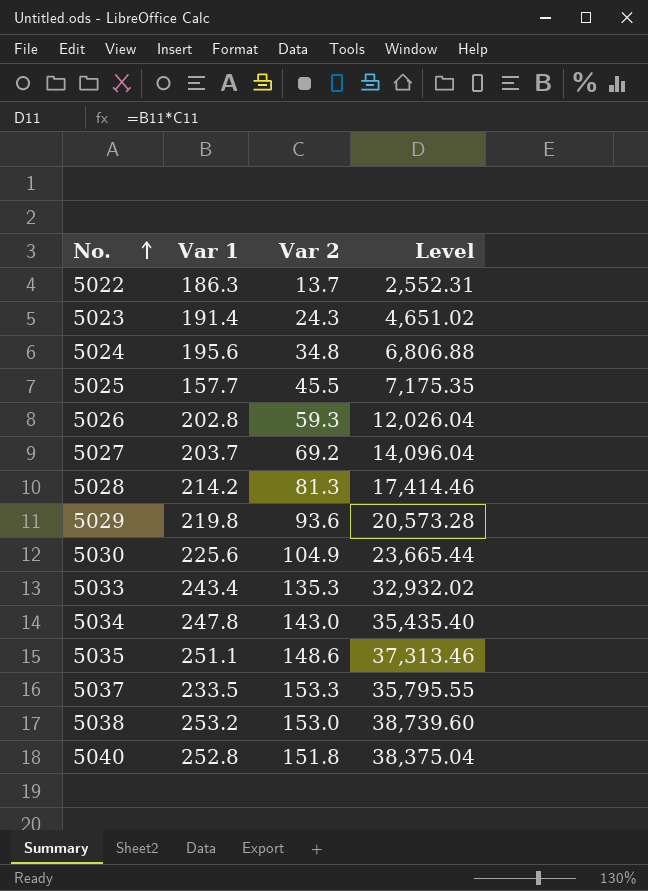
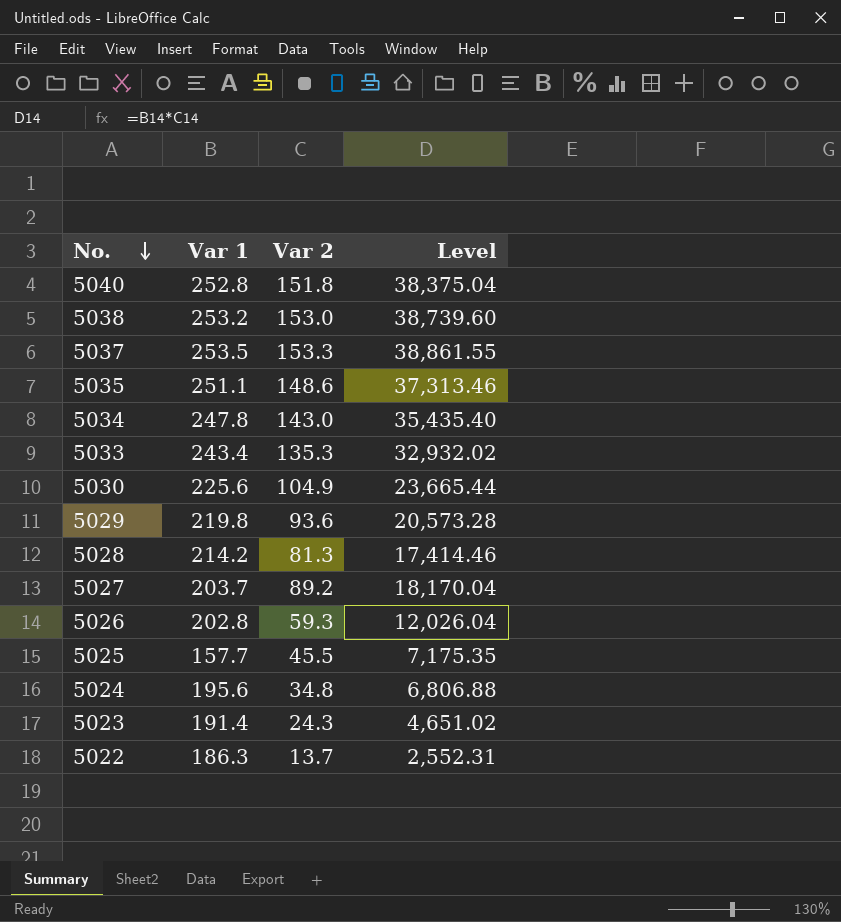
row order: No. ascending -> No. descending
5037 | Var 1: 233.5 -> 253.5
5037 | Level: 35,795.55 -> 38,861.55
5027 | Var 2: 69.2 -> 89.2
5027 | Level: 14,096.04 -> 18,170.04

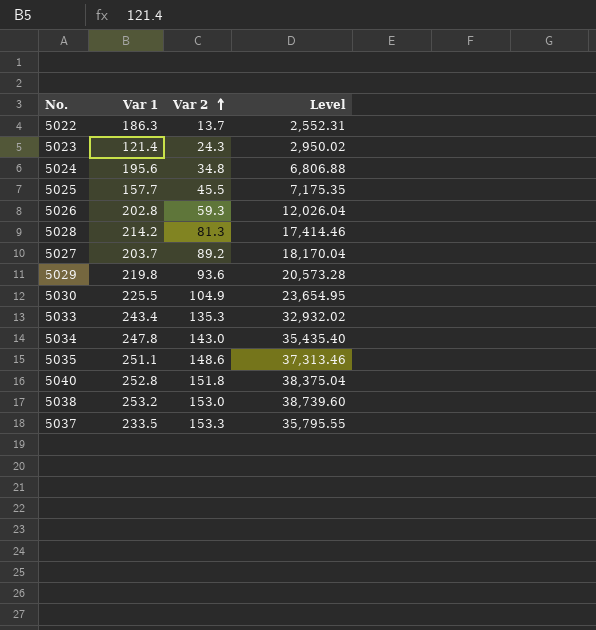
row order: No. descending -> Var 2 ascending
5023 | Var 1: 191.4 -> 121.4
5023 | Level: 4,651.02 -> 2,950.02
5030 | Var 1: 225.6 -> 225.5
5030 | Level: 23,665.44 -> 23,654.95
5037 | Var 1: 253.5 -> 233.5
5037 | Level: 38,861.55 -> 35,795.55

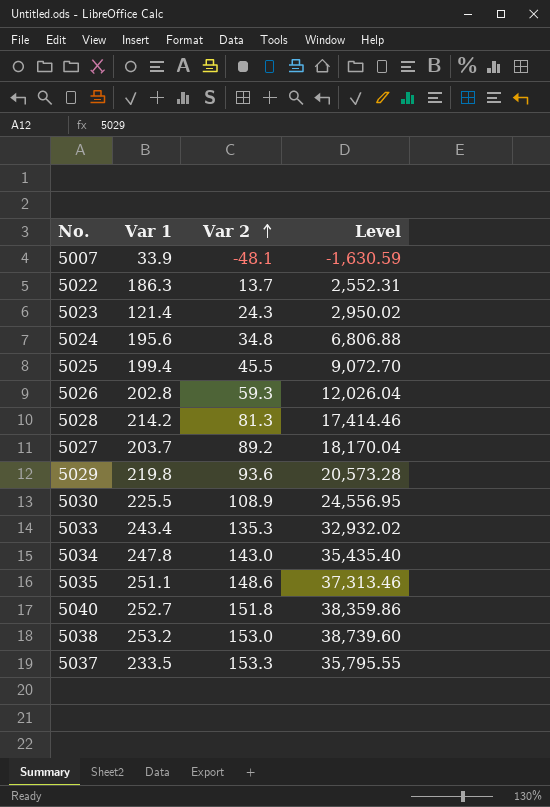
row 5007: none -> 33.9 | -48.1 | -1,630.59
5025 | Var 1: 157.7 -> 199.4
5025 | Level: 7,175.35 -> 9,072.70
5030 | Var 2: 104.9 -> 108.9
5030 | Level: 23,654.95 -> 24,556.95
5040 | Var 1: 252.8 -> 252.7
5040 | Level: 38,375.04 -> 38,359.86

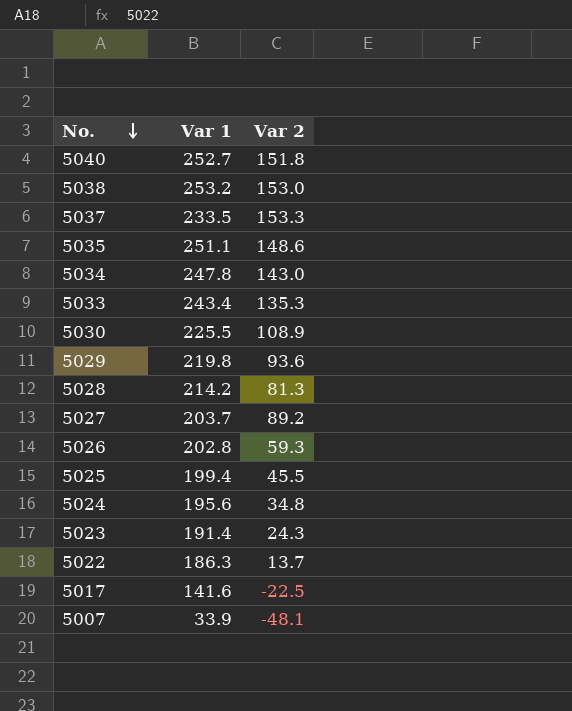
row order: Var 2 ascending -> No. descending
column Level | formula: [Var 1] * [Var 2] -> none
5023 | Var 1: 121.4 -> 191.4
row 5017: none -> 141.6 | -22.5

